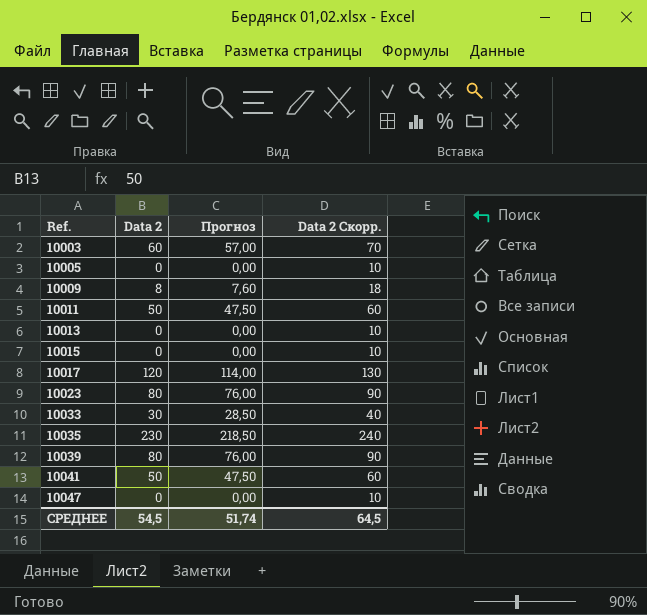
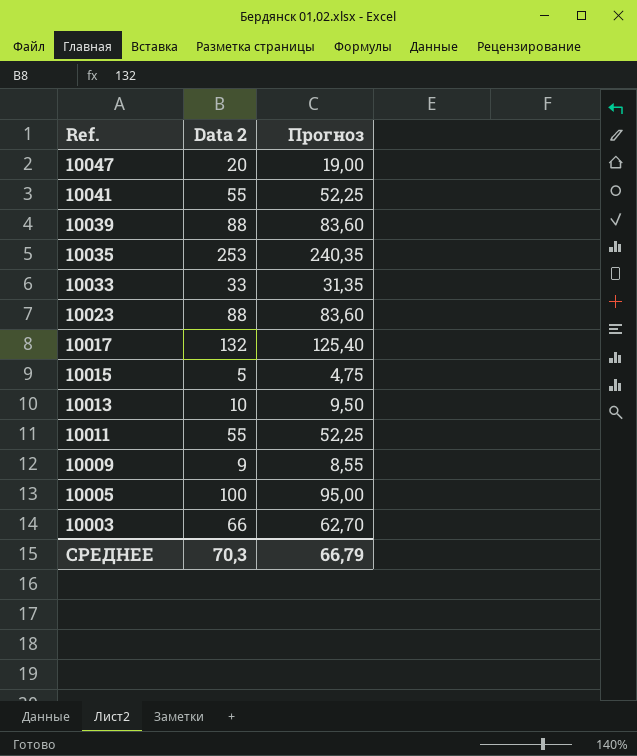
row order: Ref. ascending -> Ref. descending
column Data 2 Скорр. | formula: [Data 2] + 10 -> none
10047 | Data 2: 0 -> 20
10047 | Прогноз: 0,00 -> 19,00
10041 | Data 2: 50 -> 55
10041 | Прогноз: 47,50 -> 52,25
10039 | Data 2: 80 -> 88
10039 | Прогноз: 76,00 -> 83,60
10035 | Data 2: 230 -> 253
10035 | Прогноз: 218,50 -> 240,35
10033 | Data 2: 30 -> 33
10033 | Прогноз: 28,50 -> 31,35
10023 | Data 2: 80 -> 88
10023 | Прогноз: 76,00 -> 83,60
10017 | Data 2: 120 -> 132
10017 | Прогноз: 114,00 -> 125,40
10015 | Data 2: 0 -> 5
10015 | Прогноз: 0,00 -> 4,75
10013 | Data 2: 0 -> 10
10013 | Прогноз: 0,00 -> 9,50
10011 | Data 2: 50 -> 55
10011 | Прогноз: 47,50 -> 52,25
10009 | Data 2: 8 -> 9
10009 | Прогноз: 7,60 -> 8,55
10005 | Data 2: 0 -> 100
10005 | Прогноз: 0,00 -> 95,00
10003 | Data 2: 60 -> 66
10003 | Прогноз: 57,00 -> 62,70
СРЕДНЕЕ | Data 2: 54,5 -> 70,3
СРЕДНЕЕ | Прогноз: 51,74 -> 66,79

